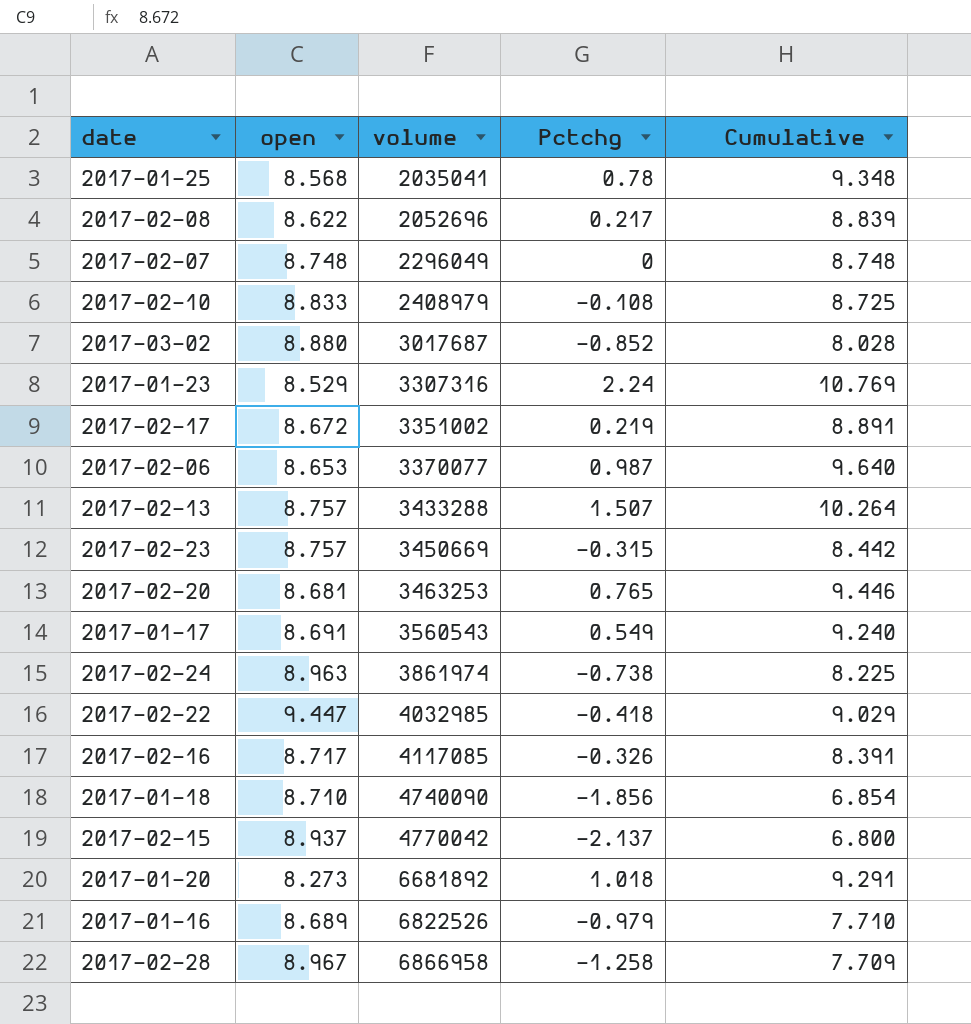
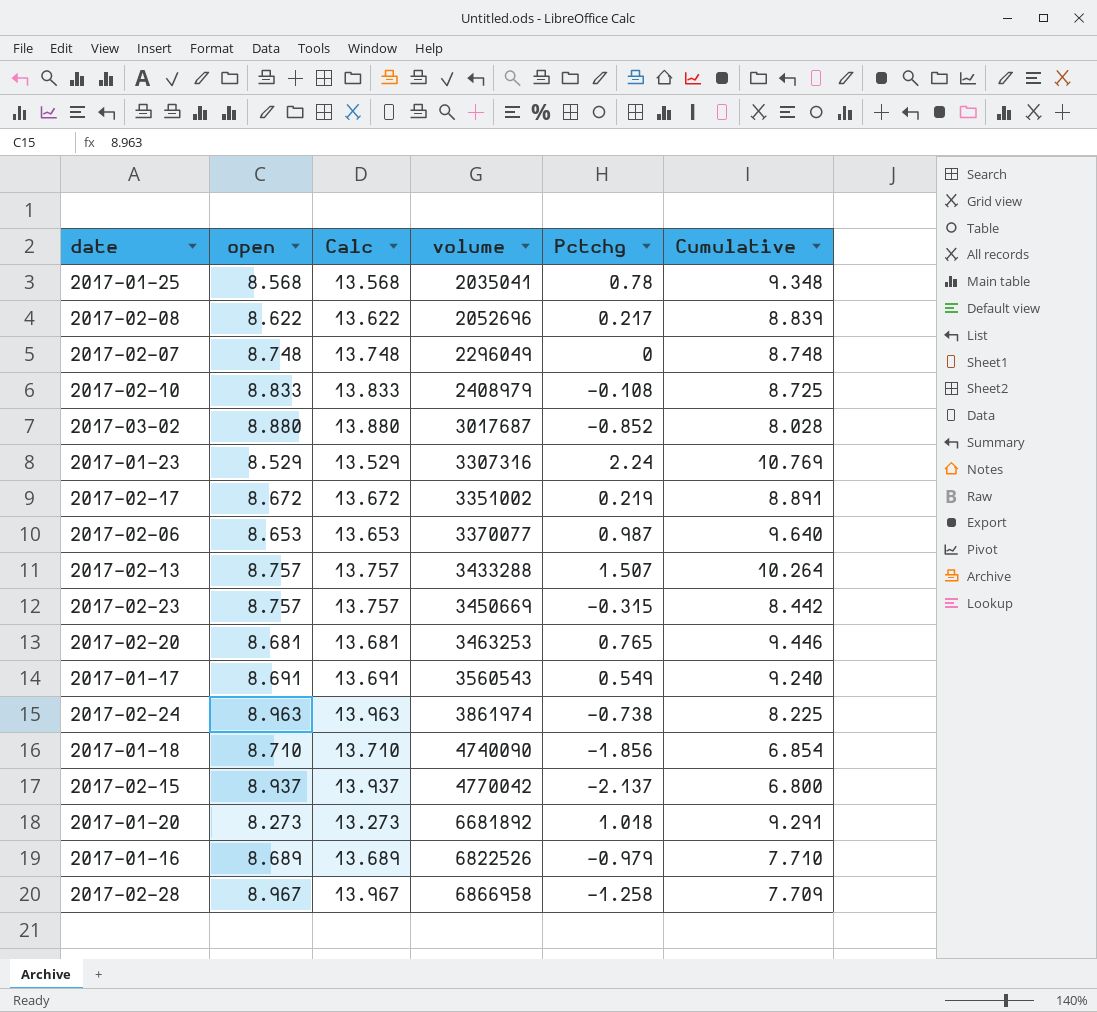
column Calc | formula: none -> [open] + 5
row 2017-02-22: 9.447 | 4032985 | -0.418 | 9.029 -> none
row 2017-02-16: 8.717 | 4117085 | -0.326 | 8.391 -> none

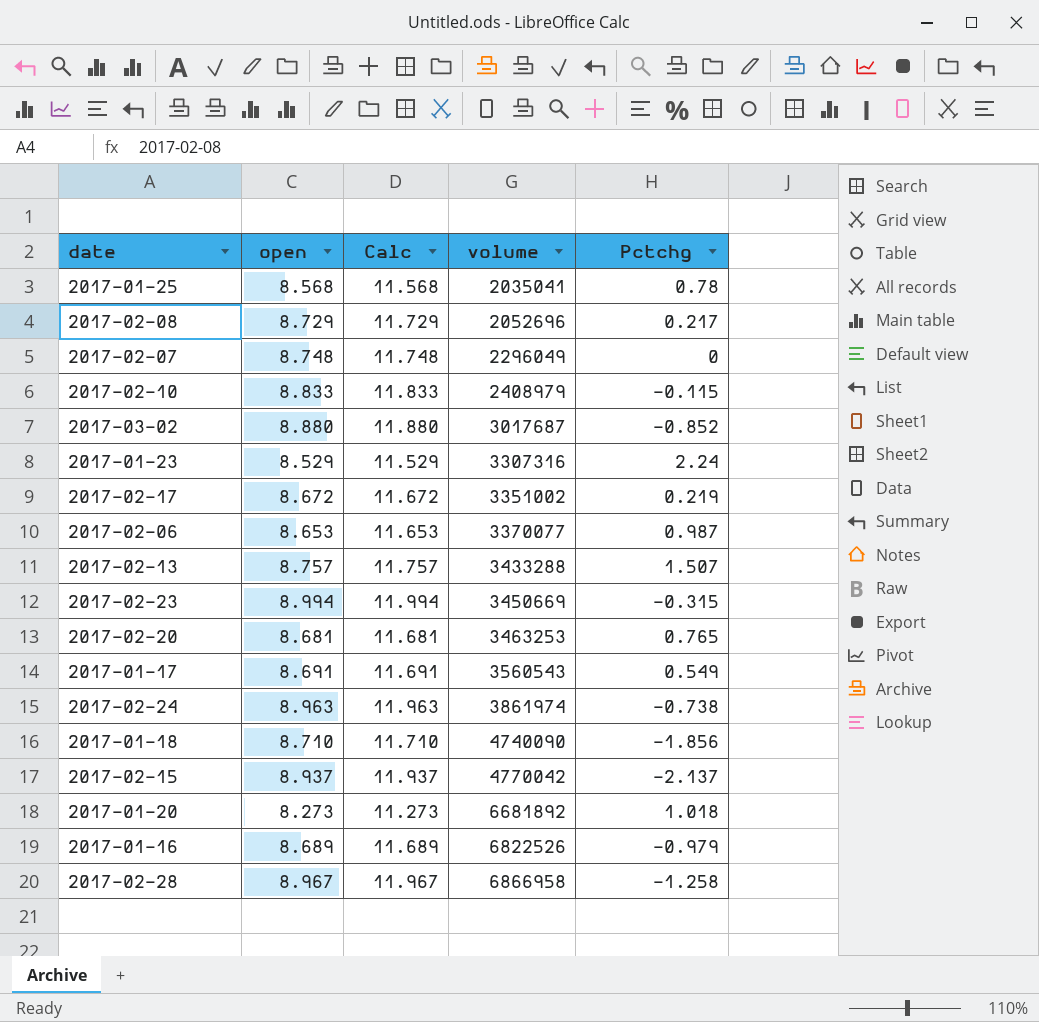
column Cumulative | formula: [open] + [Pctchg] -> none
column Calc | formula: [open] + 5 -> [open] + 3
2017-02-08 | open: 8.622 -> 8.729
2017-02-10 | Pctchg: -0.108 -> -0.115
2017-02-23 | open: 8.757 -> 8.994

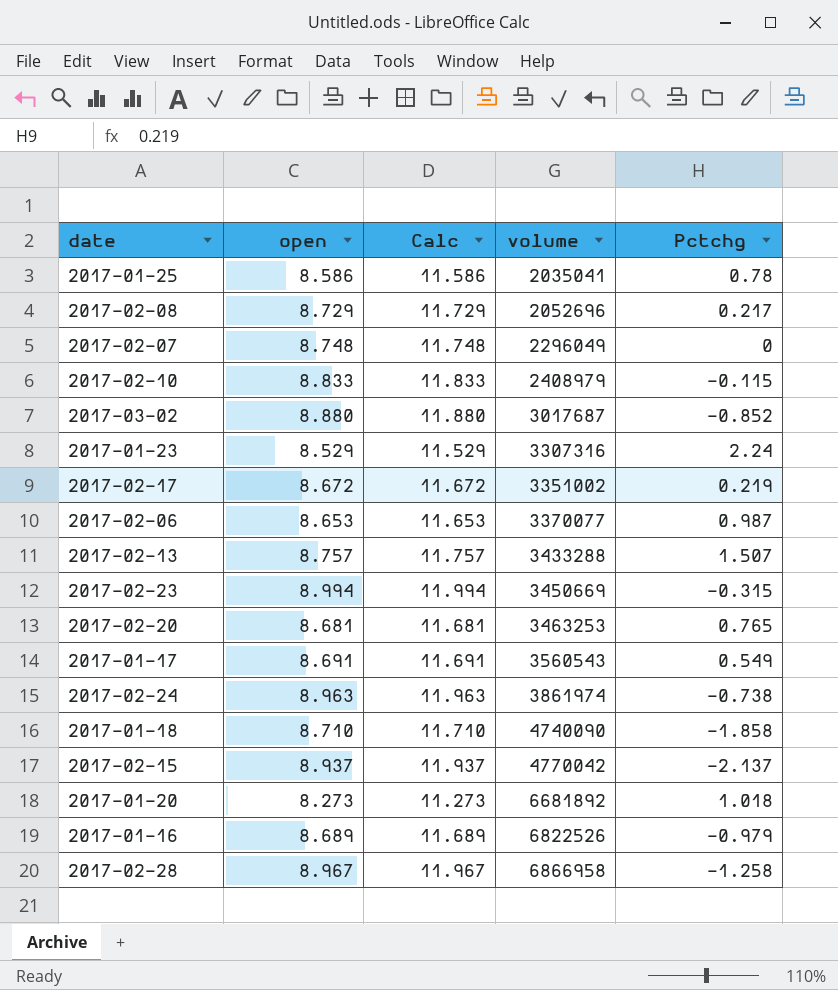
2017-01-25 | open: 8.568 -> 8.586
2017-01-25 | Calc: 11.568 -> 11.586
2017-01-18 | Pctchg: -1.856 -> -1.858

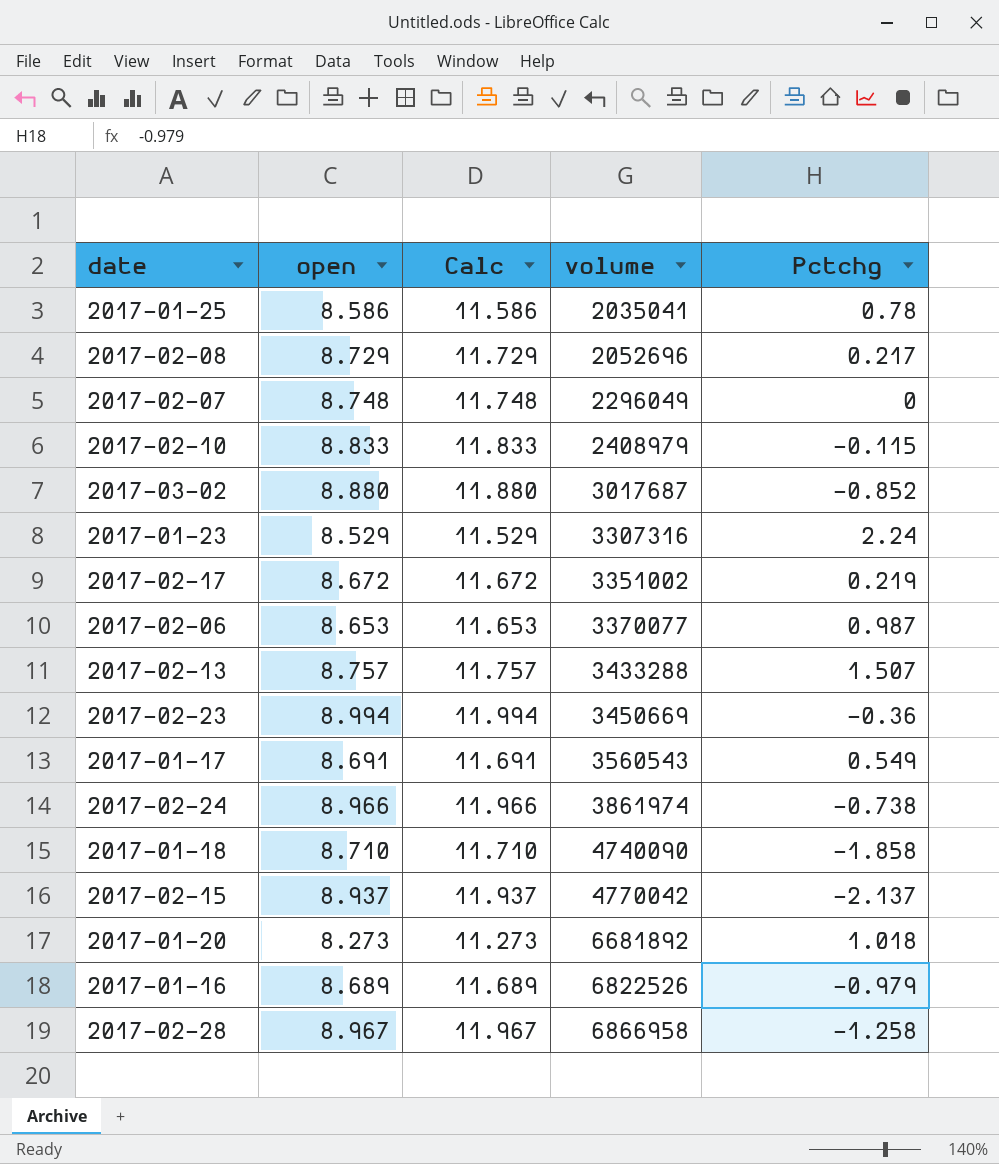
row 2017-02-20: 8.681 | 11.681 | 3463253 | 0.765 -> none
2017-02-23 | Pctchg: -0.315 -> -0.36
2017-02-24 | open: 8.963 -> 8.966
2017-02-24 | Calc: 11.963 -> 11.966

